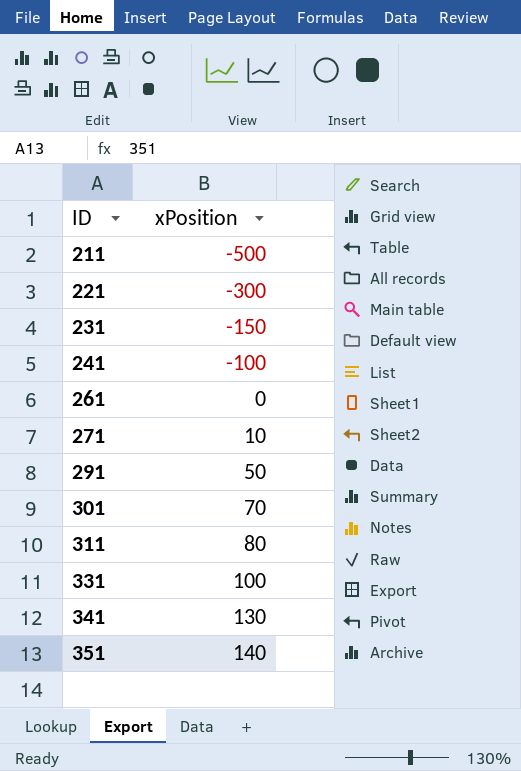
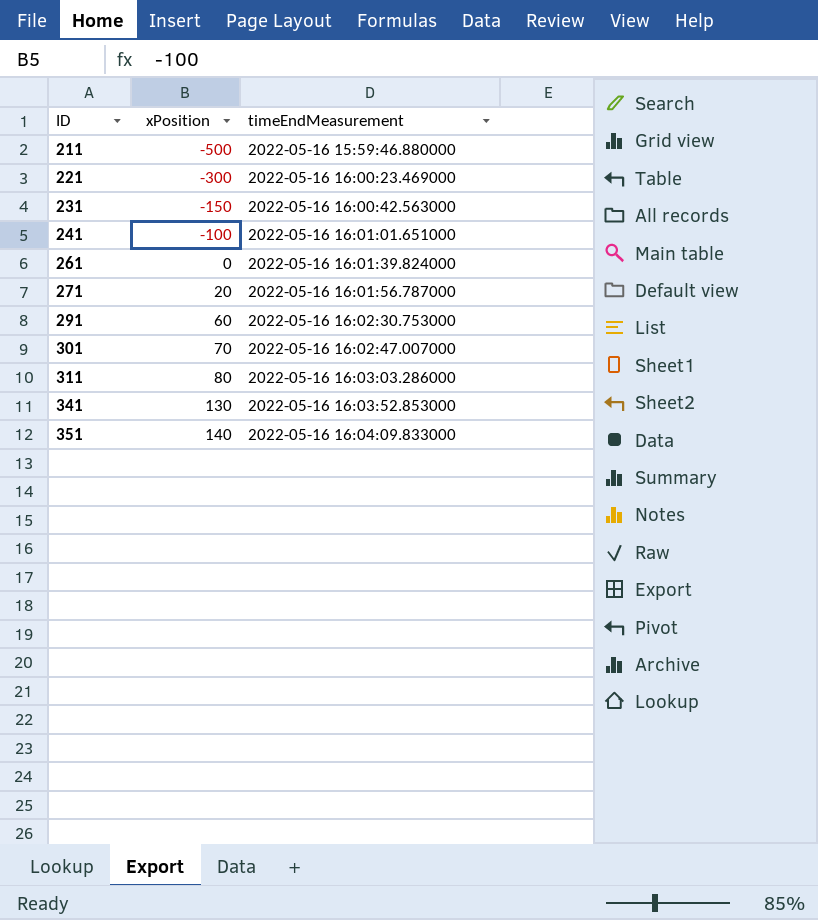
column timeEndMeasurement | position: none -> 3
row 331: 100 -> none
271 | xPosition: 10 -> 20
291 | xPosition: 50 -> 60

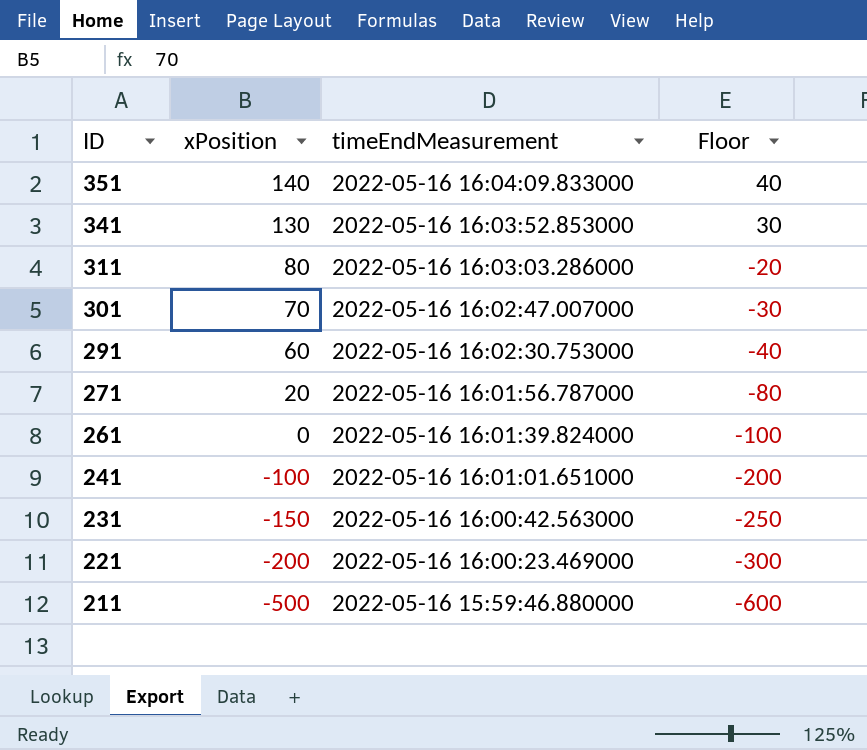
row order: ID ascending -> ID descending
column Floor | formula: none -> [xPosition] - 100
221 | xPosition: -300 -> -200

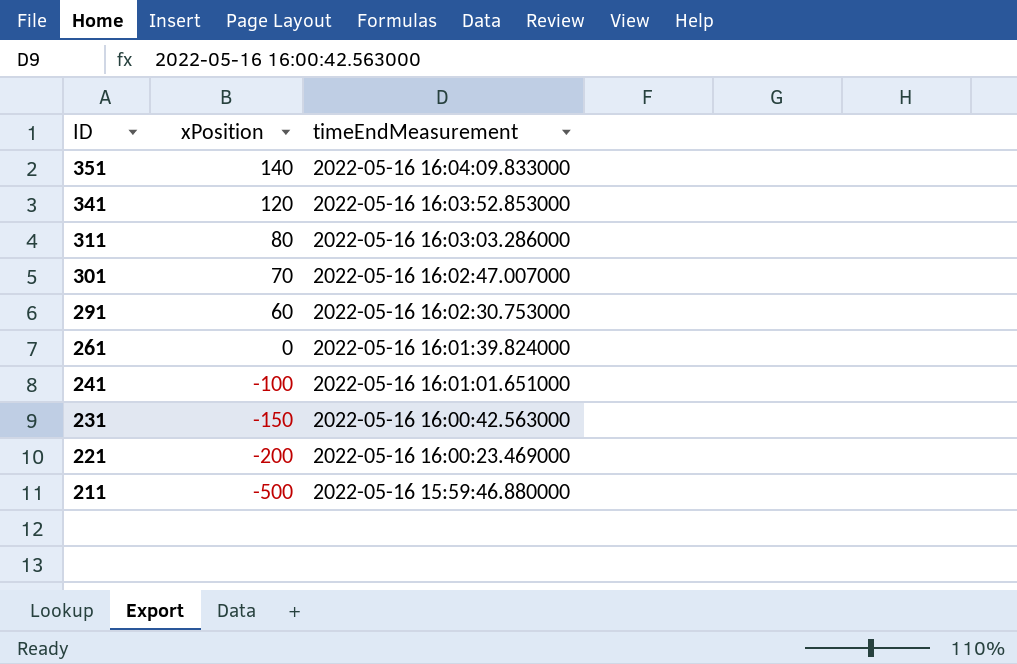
column Floor | formula: [xPosition] - 100 -> none
row 271: 20 | 2022-05-16 16:01:56.787000 | -80 -> none
341 | xPosition: 130 -> 120

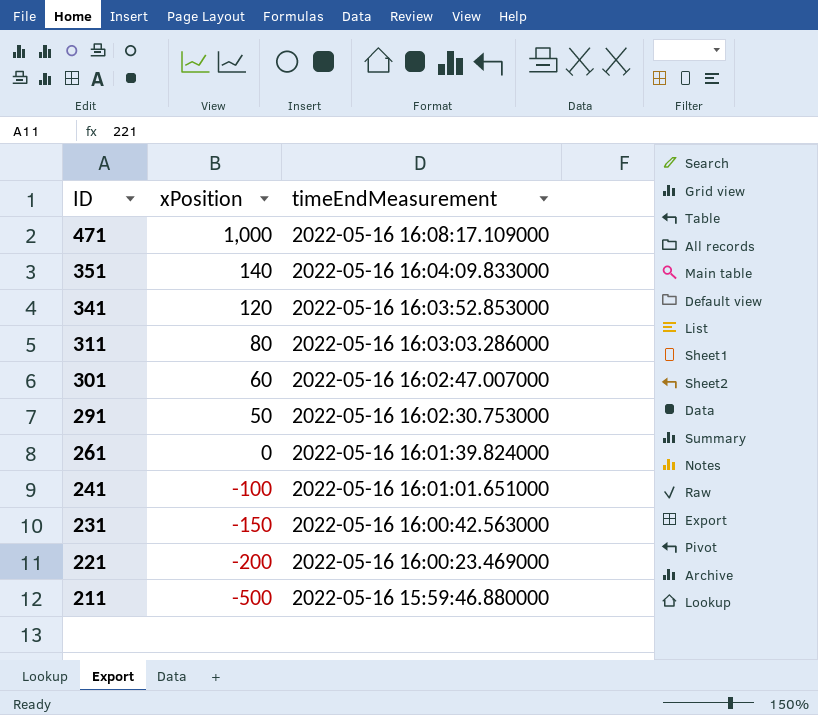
row 471: none -> 1,000 | 2022-05-16 16:08:17.109000
301 | xPosition: 70 -> 60
291 | xPosition: 60 -> 50

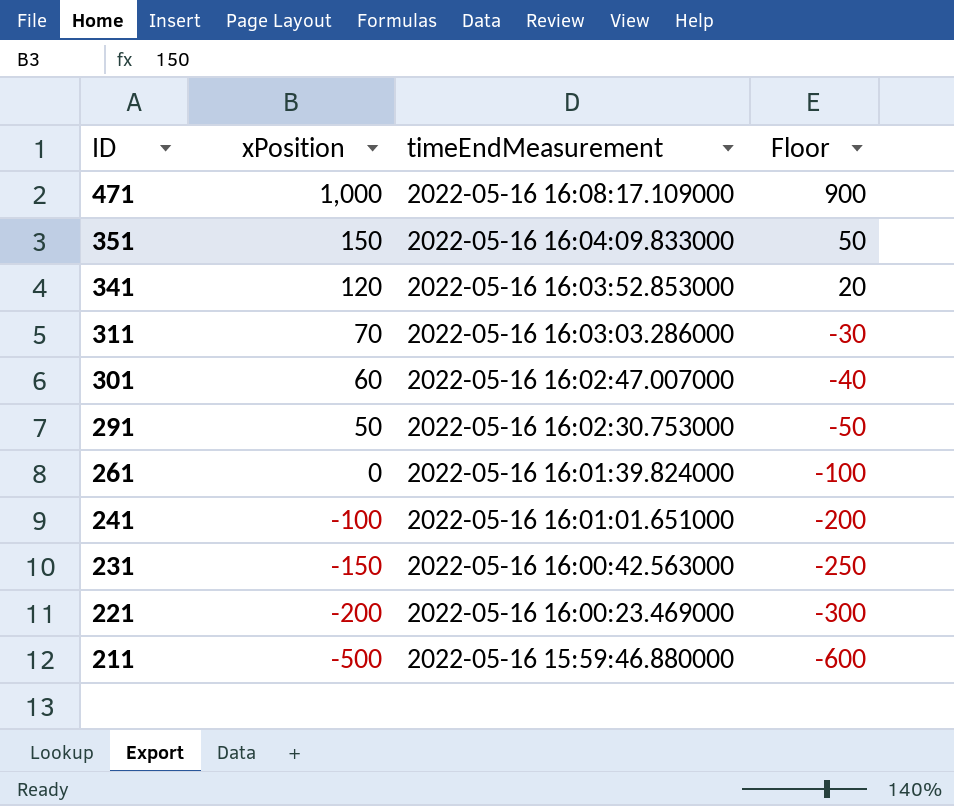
column Floor | formula: none -> [xPosition] - 100
351 | xPosition: 140 -> 150
311 | xPosition: 80 -> 70

